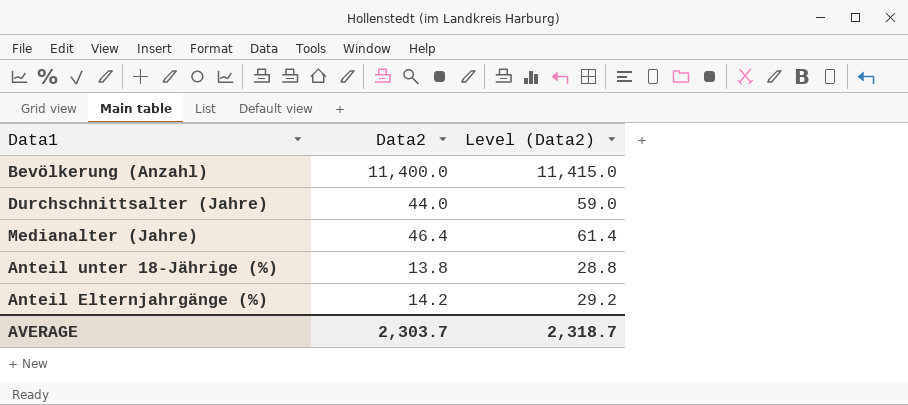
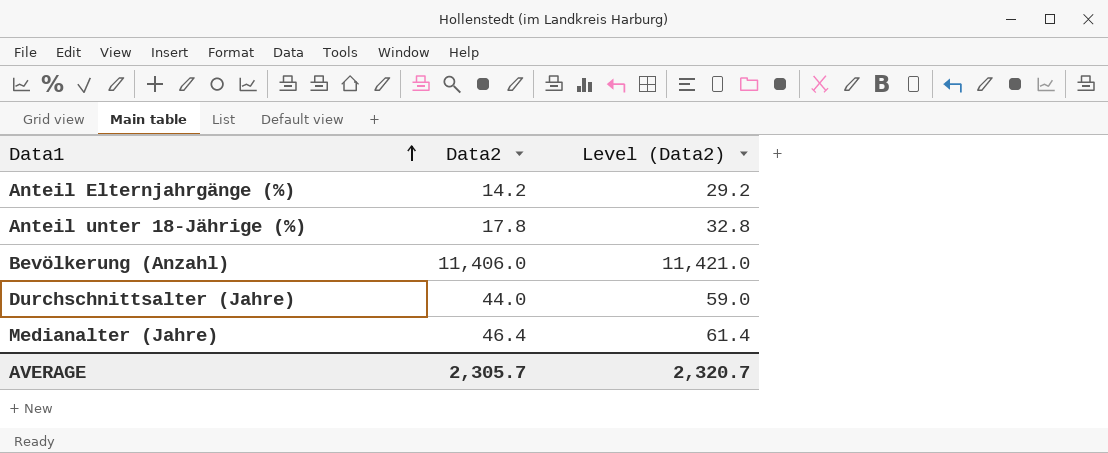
row order: none -> Data1 ascending
Anteil unter 18-Jährige (%) | Data2: 13.8 -> 17.8
Anteil unter 18-Jährige (%) | Level (Data2): 28.8 -> 32.8
Bevölkerung (Anzahl) | Data2: 11,400.0 -> 11,406.0
Bevölkerung (Anzahl) | Level (Data2): 11,415.0 -> 11,421.0
AVERAGE | Data2: 2,303.7 -> 2,305.7
AVERAGE | Level (Data2): 2,318.7 -> 2,320.7

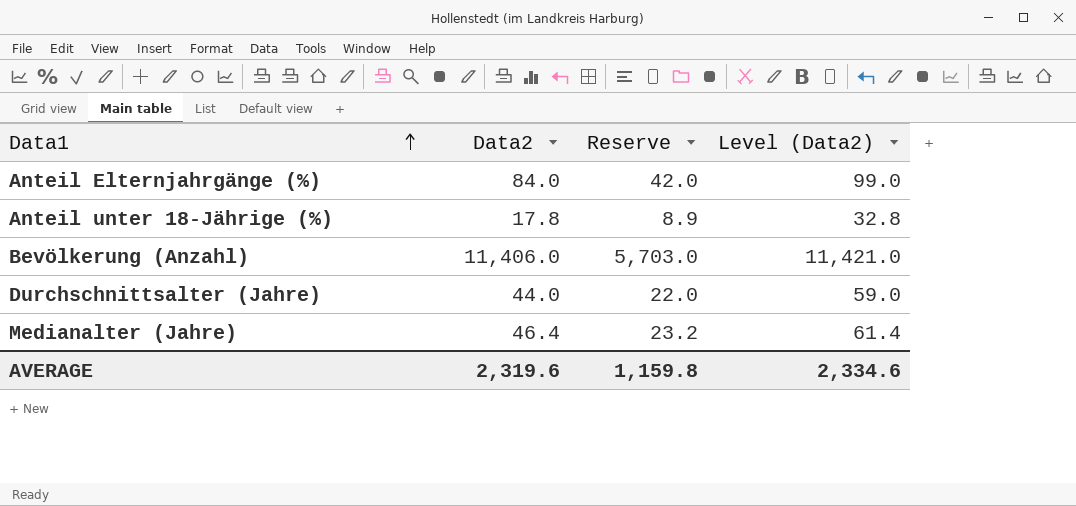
column Reserve | formula: none -> [Data2] * 0.5
Anteil Elternjahrgänge (%) | Data2: 14.2 -> 84.0
Anteil Elternjahrgänge (%) | Level (Data2): 29.2 -> 99.0
AVERAGE | Data2: 2,305.7 -> 2,319.6
AVERAGE | Level (Data2): 2,320.7 -> 2,334.6

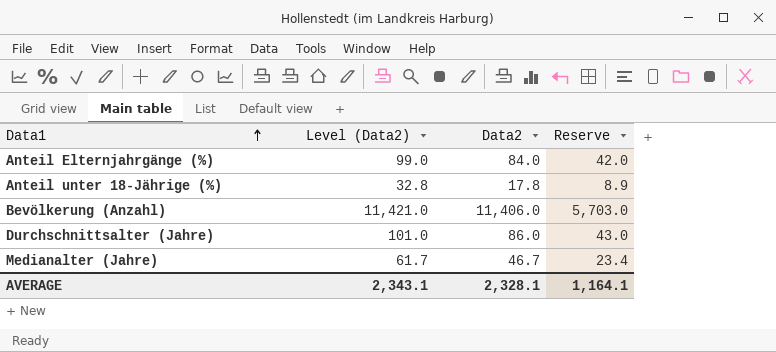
column Level (Data2) | position: 4 -> 2
Durchschnittsalter (Jahre) | Level (Data2): 59.0 -> 101.0
Durchschnittsalter (Jahre) | Data2: 44.0 -> 86.0
Durchschnittsalter (Jahre) | Reserve: 22.0 -> 43.0
Medianalter (Jahre) | Level (Data2): 61.4 -> 61.7
Medianalter (Jahre) | Data2: 46.4 -> 46.7
Medianalter (Jahre) | Reserve: 23.2 -> 23.4
AVERAGE | Level (Data2): 2,334.6 -> 2,343.1
AVERAGE | Data2: 2,319.6 -> 2,328.1
AVERAGE | Reserve: 1,159.8 -> 1,164.1

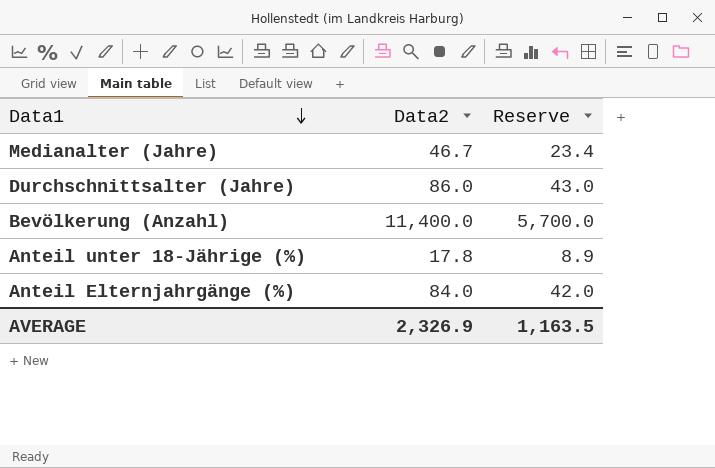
row order: Data1 ascending -> Data1 descending
column Level (Data2) | formula: [Data2] + 15 -> none
Bevölkerung (Anzahl) | Data2: 11,406.0 -> 11,400.0
Bevölkerung (Anzahl) | Reserve: 5,703.0 -> 5,700.0
AVERAGE | Data2: 2,328.1 -> 2,326.9
AVERAGE | Reserve: 1,164.1 -> 1,163.5

